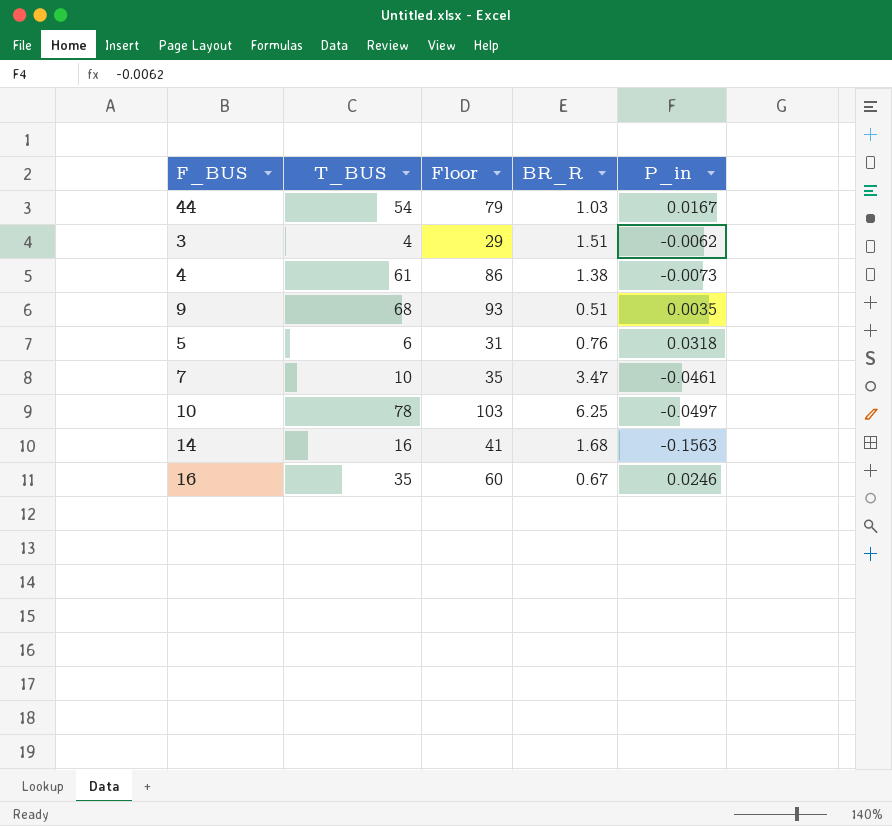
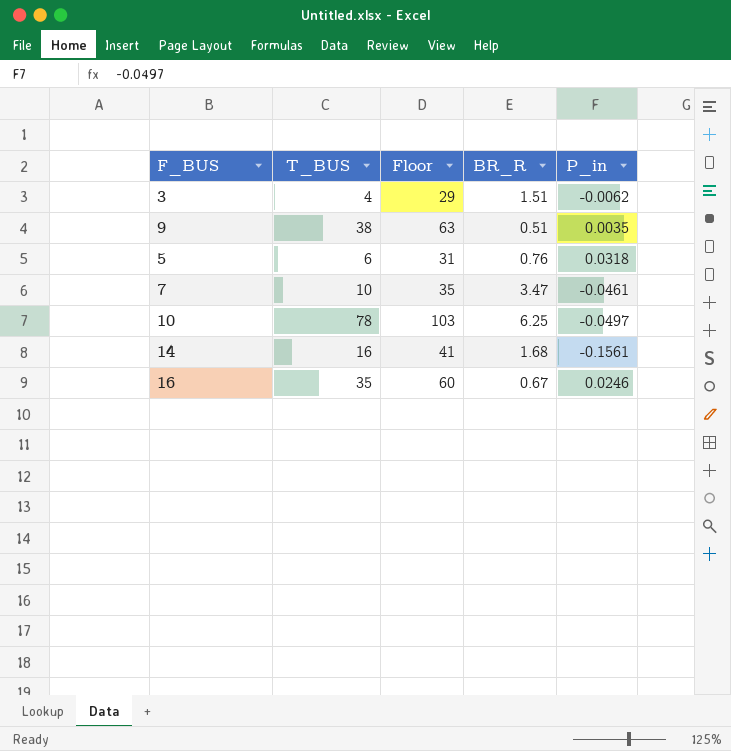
row 44: 54 | 79 | 1.03 | 0.0167 -> none
row 4: 61 | 86 | 1.38 | -0.0073 -> none
9 | T_BUS: 68 -> 38
9 | Floor: 93 -> 63
14 | P_in: -0.1563 -> -0.1561

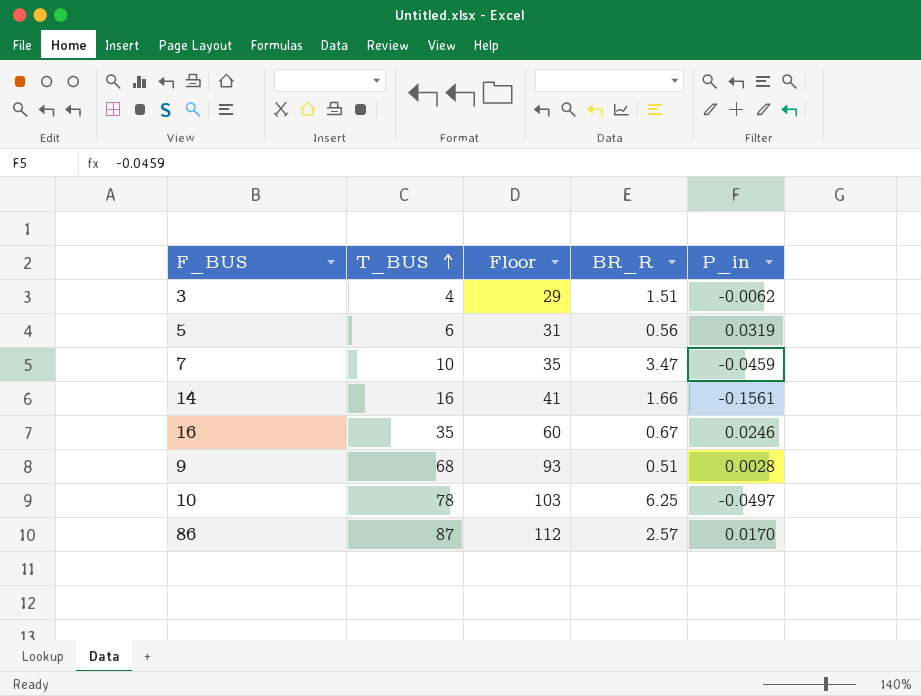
row order: none -> T_BUS ascending
5 | BR_R: 0.76 -> 0.56
5 | P_in: 0.0318 -> 0.0319
7 | P_in: -0.0461 -> -0.0459
14 | BR_R: 1.68 -> 1.66
9 | T_BUS: 38 -> 68
9 | Floor: 63 -> 93
9 | P_in: 0.0035 -> 0.0028
row 86: none -> 87 | 112 | 2.57 | 0.0170

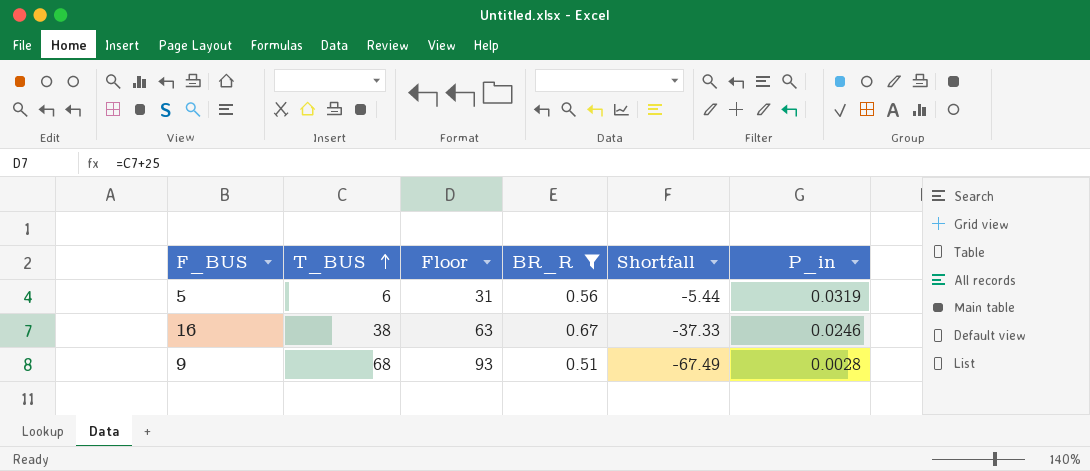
filter: none -> BR_R <= 0.67
column Shortfall | formula: none -> [BR_R] - [T_BUS]
16 | T_BUS: 35 -> 38
16 | Floor: 60 -> 63

